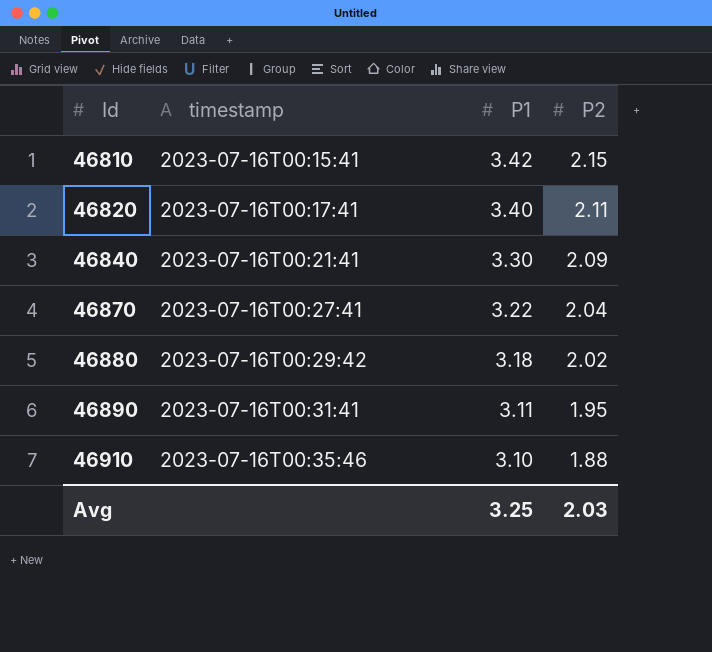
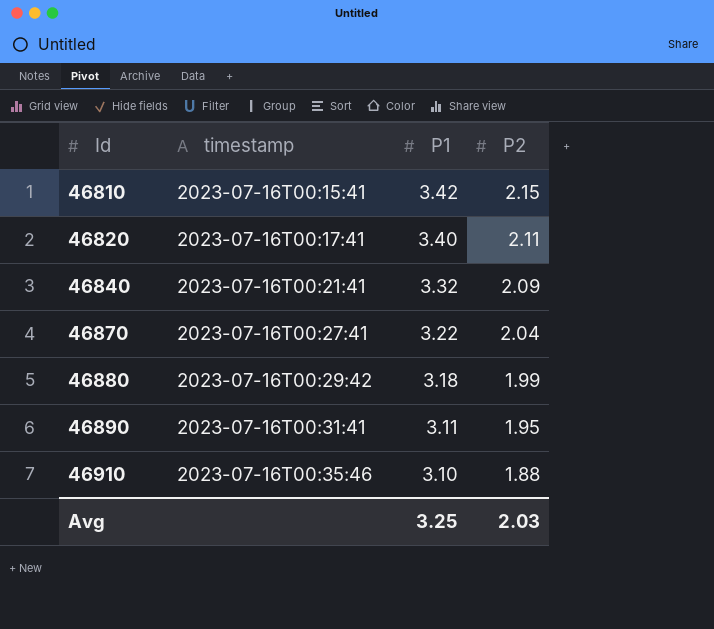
46840 | P1: 3.30 -> 3.32
46880 | P2: 2.02 -> 1.99

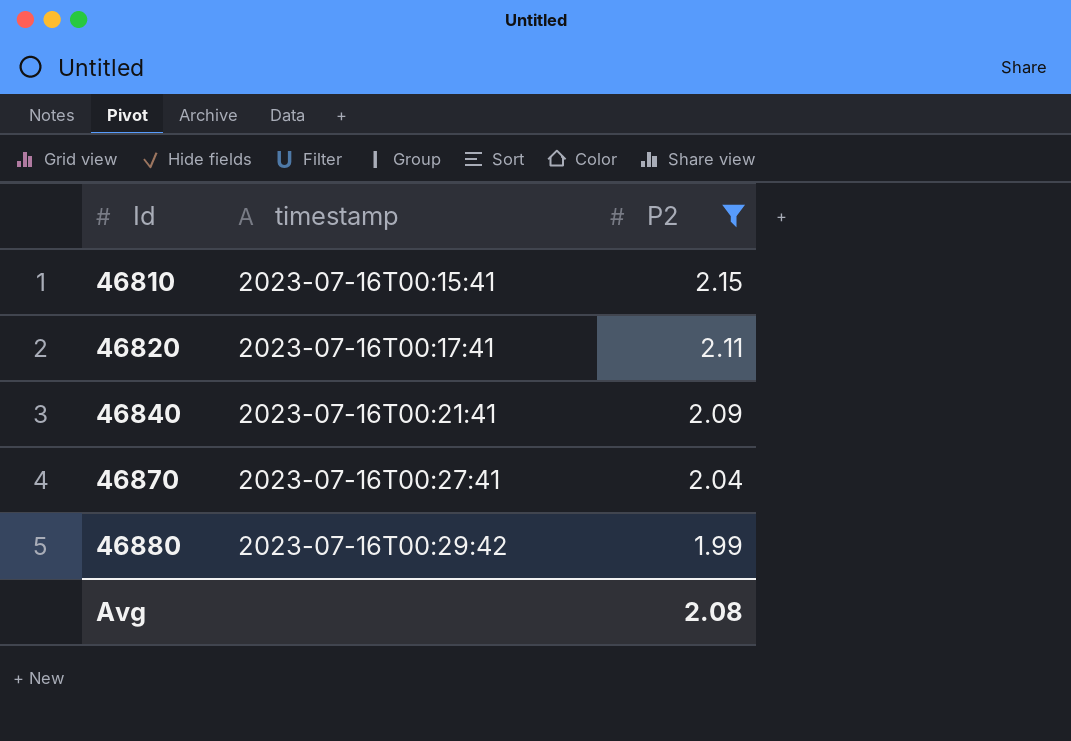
filter: none -> P2 >= 1.99
column P1 | position: 3 -> none
Avg | P2: 2.03 -> 2.08

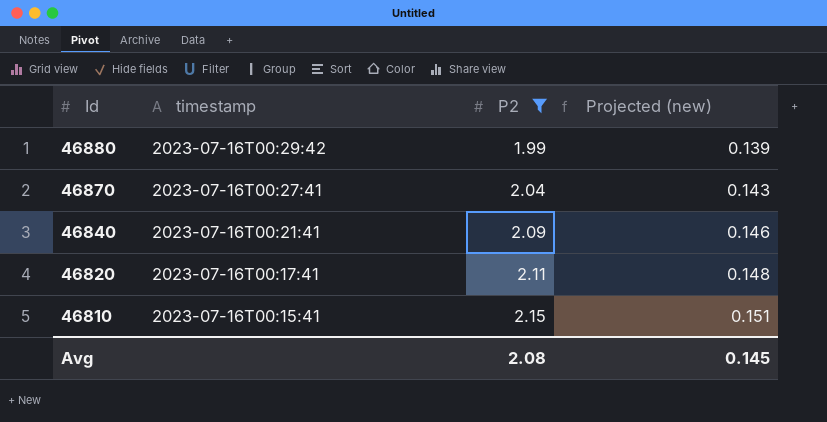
row order: Id ascending -> Id descending
column Projected (new) | formula: none -> [P2] * 0.07

